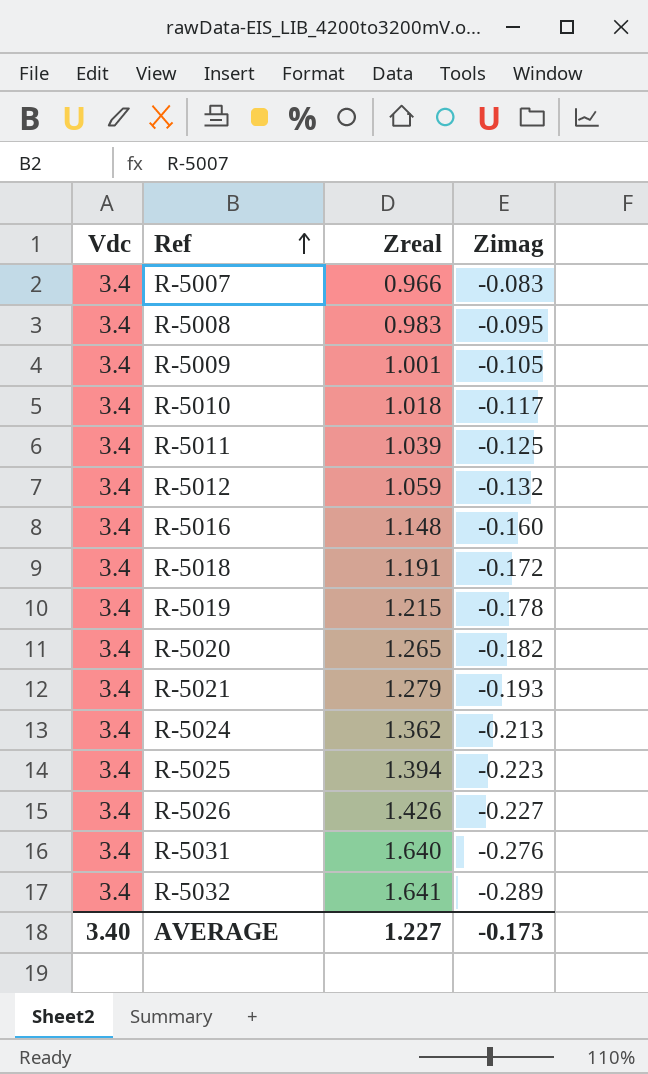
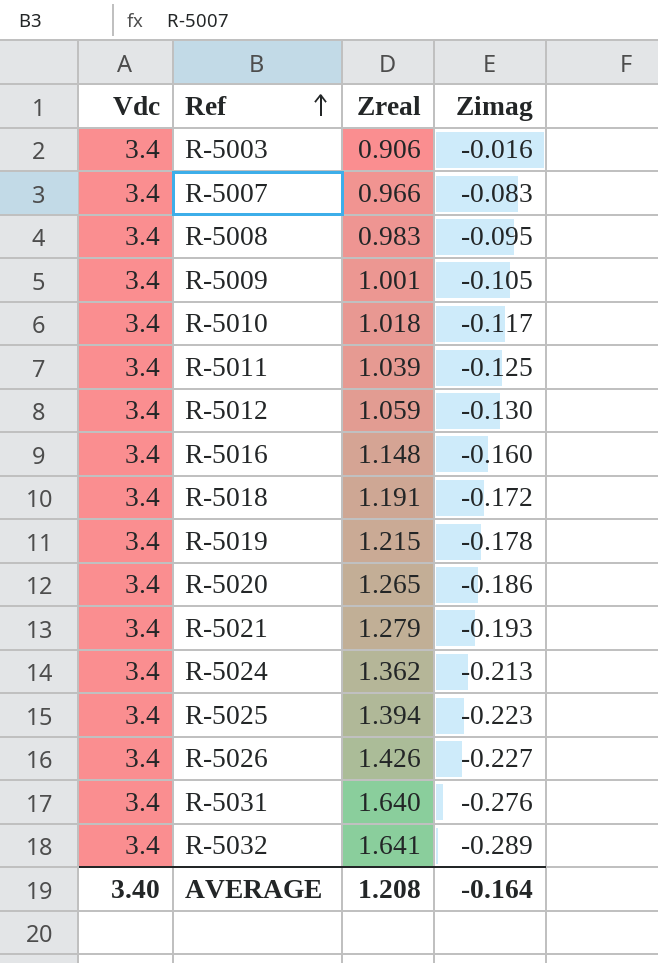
row R-5003: none -> 3.4 | 0.906 | -0.016
R-5012 | Zimag: -0.132 -> -0.130
R-5020 | Zimag: -0.182 -> -0.186
AVERAGE | Zreal: 1.227 -> 1.208
AVERAGE | Zimag: -0.173 -> -0.164

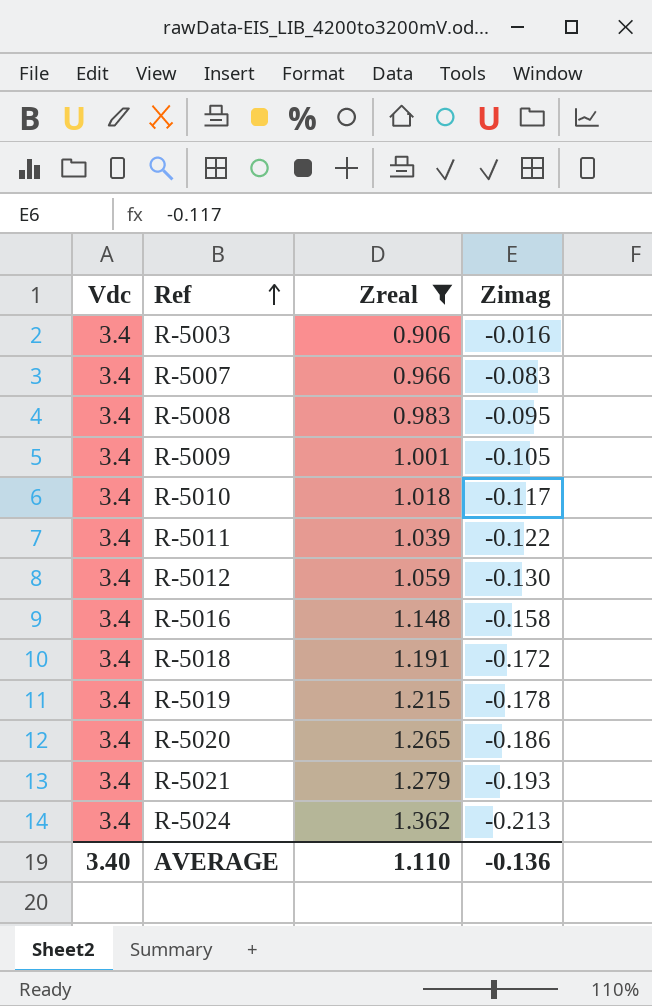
filter: none -> Zreal <= 1.362
R-5011 | Zimag: -0.125 -> -0.122
R-5016 | Zimag: -0.160 -> -0.158
AVERAGE | Zreal: 1.208 -> 1.110
AVERAGE | Zimag: -0.164 -> -0.136

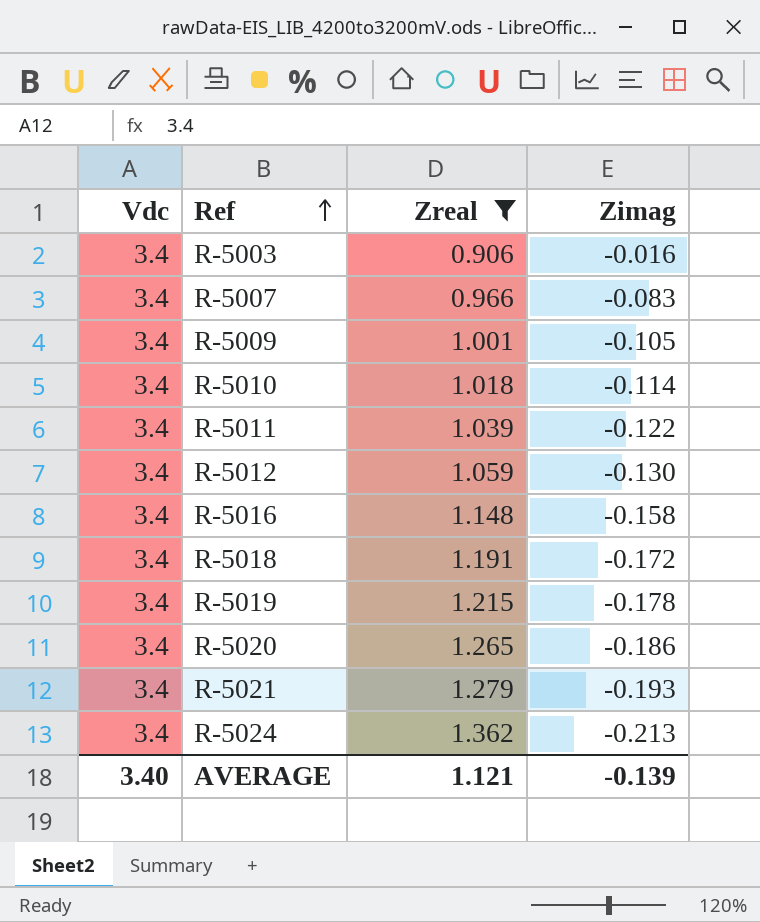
row R-5008: 3.4 | 0.983 | -0.095 -> none
R-5010 | Zimag: -0.117 -> -0.114
AVERAGE | Zreal: 1.110 -> 1.121
AVERAGE | Zimag: -0.136 -> -0.139

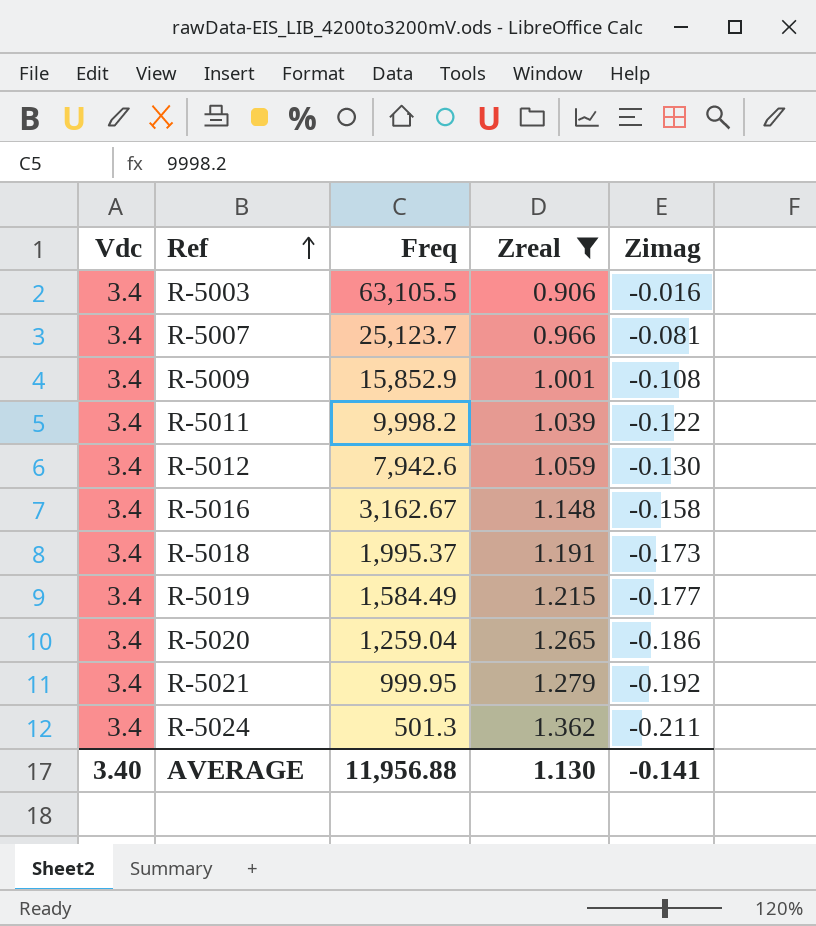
column Freq | position: none -> 3
row R-5010: 3.4 | 1.018 | -0.114 -> none
R-5007 | Zimag: -0.083 -> -0.081
R-5009 | Zimag: -0.105 -> -0.108
R-5018 | Zimag: -0.172 -> -0.173
R-5019 | Zimag: -0.178 -> -0.177
R-5021 | Zimag: -0.193 -> -0.192
R-5024 | Zimag: -0.213 -> -0.211
AVERAGE | Zreal: 1.121 -> 1.130
AVERAGE | Zimag: -0.139 -> -0.141

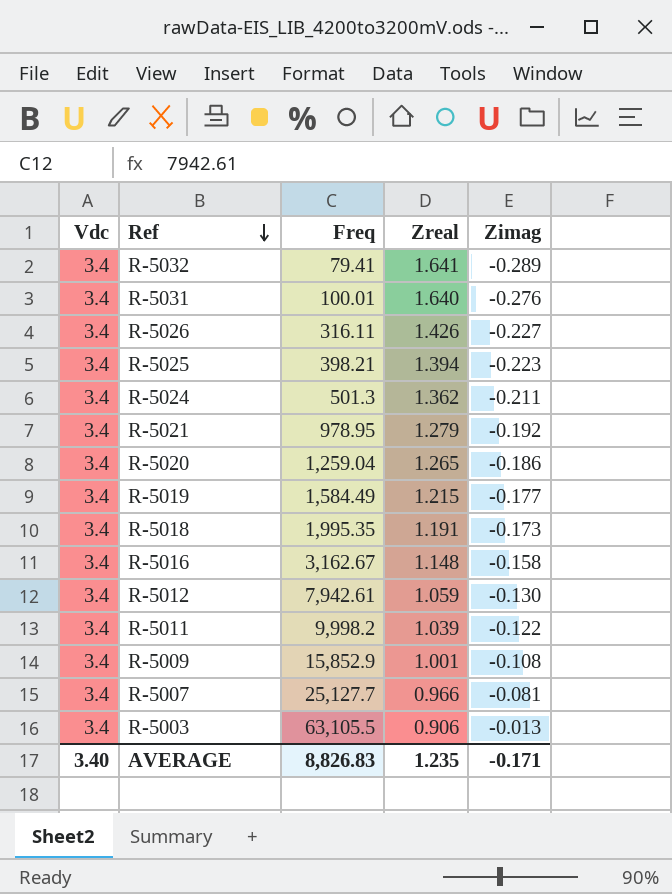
filter: Zreal <= 1.362 -> none
row order: Ref ascending -> Ref descending
R-5021 | Freq: 999.95 -> 978.95
R-5018 | Freq: 1,995.37 -> 1,995.35
R-5012 | Freq: 7,942.6 -> 7,942.61
R-5007 | Freq: 25,123.7 -> 25,127.7
R-5003 | Zimag: -0.016 -> -0.013
AVERAGE | Freq: 11,956.88 -> 8,826.83
AVERAGE | Zreal: 1.130 -> 1.235
AVERAGE | Zimag: -0.141 -> -0.171

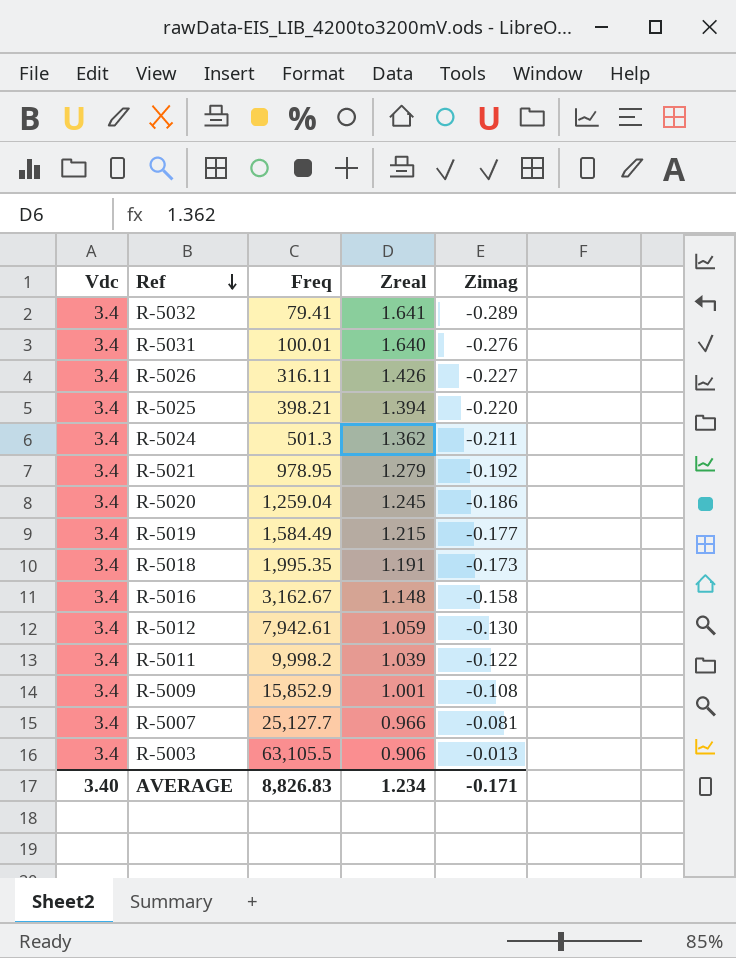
R-5025 | Zimag: -0.223 -> -0.220
R-5020 | Zreal: 1.265 -> 1.245
AVERAGE | Zreal: 1.235 -> 1.234

